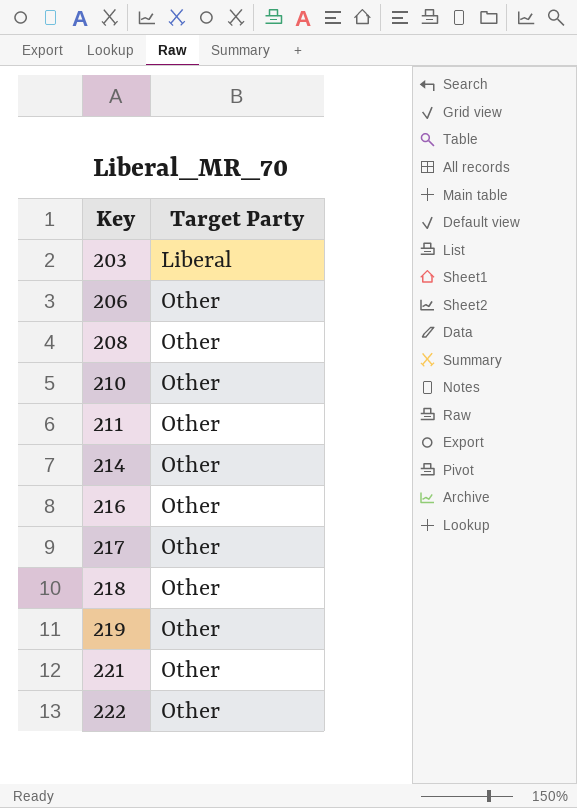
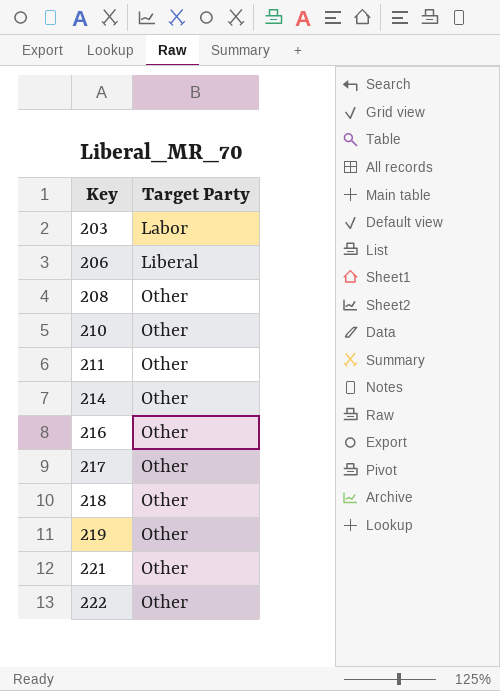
203 | Target Party: Liberal -> Labor
206 | Target Party: Other -> Liberal

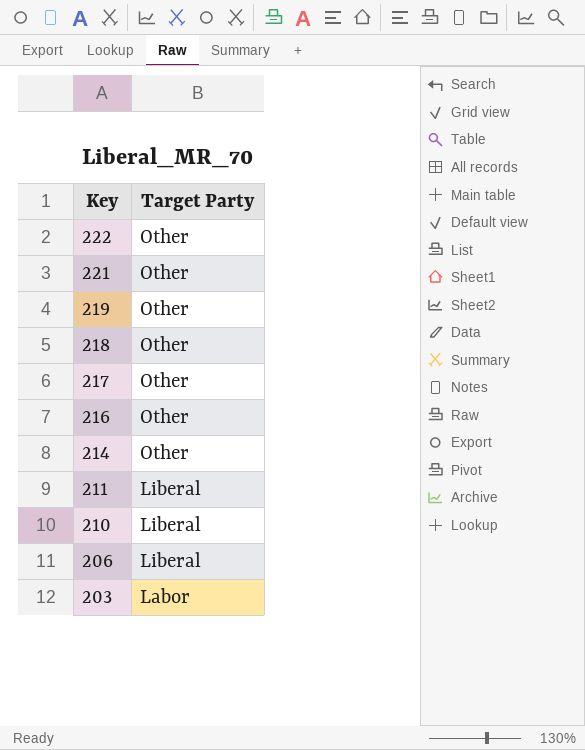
row order: Key ascending -> Key descending
row 208: Other -> none
211 | Target Party: Other -> Liberal
210 | Target Party: Other -> Liberal

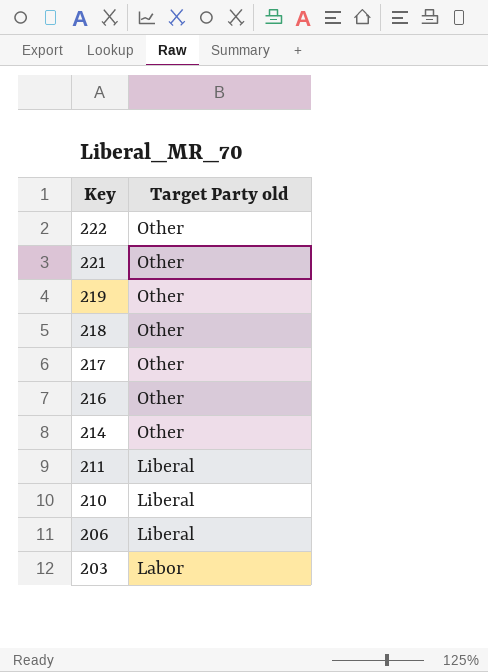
column name: Target Party -> Target Party old

